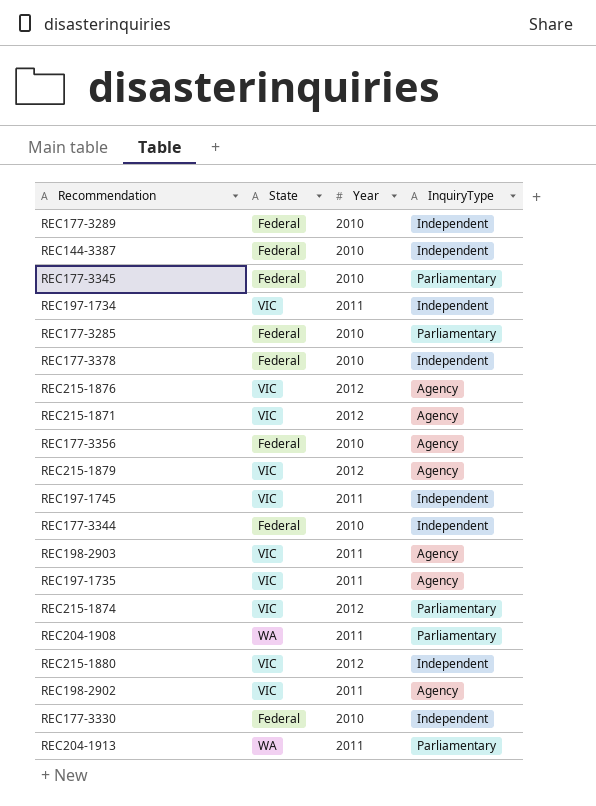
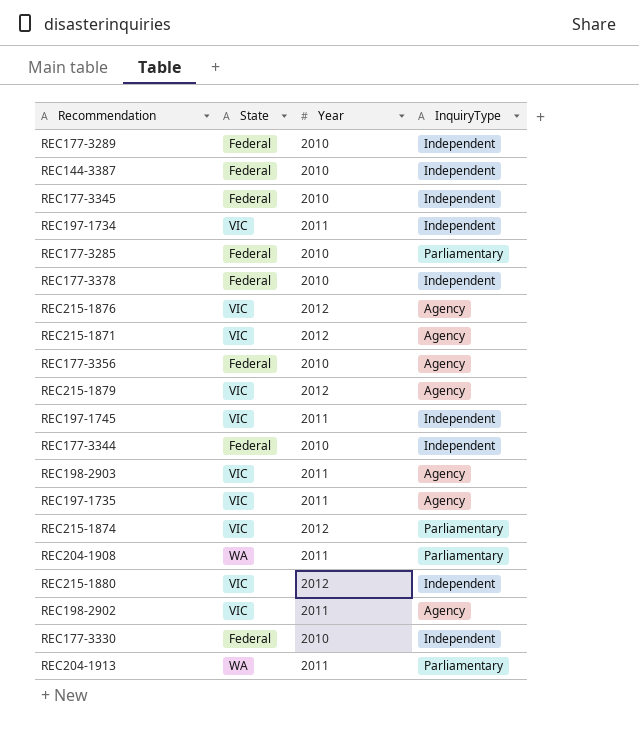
REC177-3345 | InquiryType: Parliamentary -> Independent

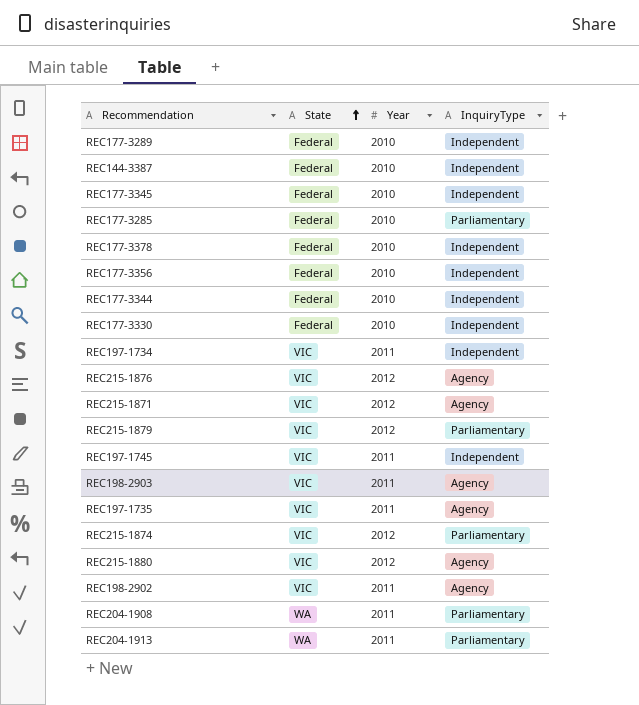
row order: none -> State ascending
REC177-3356 | InquiryType: Agency -> Independent
REC215-1879 | InquiryType: Agency -> Parliamentary
REC215-1880 | InquiryType: Independent -> Agency

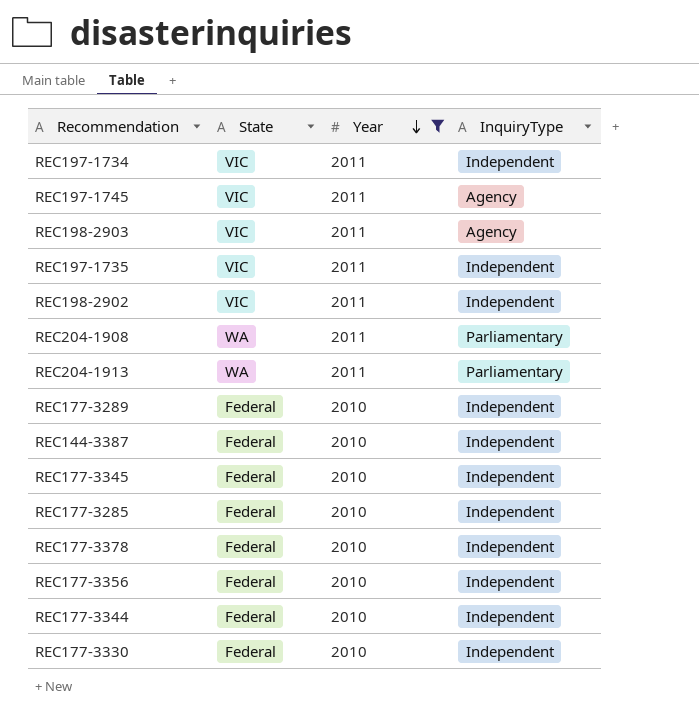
filter: none -> Year != 2012
row order: State ascending -> Year descending
REC197-1745 | InquiryType: Independent -> Agency
REC197-1735 | InquiryType: Agency -> Independent
REC198-2902 | InquiryType: Agency -> Independent
REC177-3285 | InquiryType: Parliamentary -> Independent

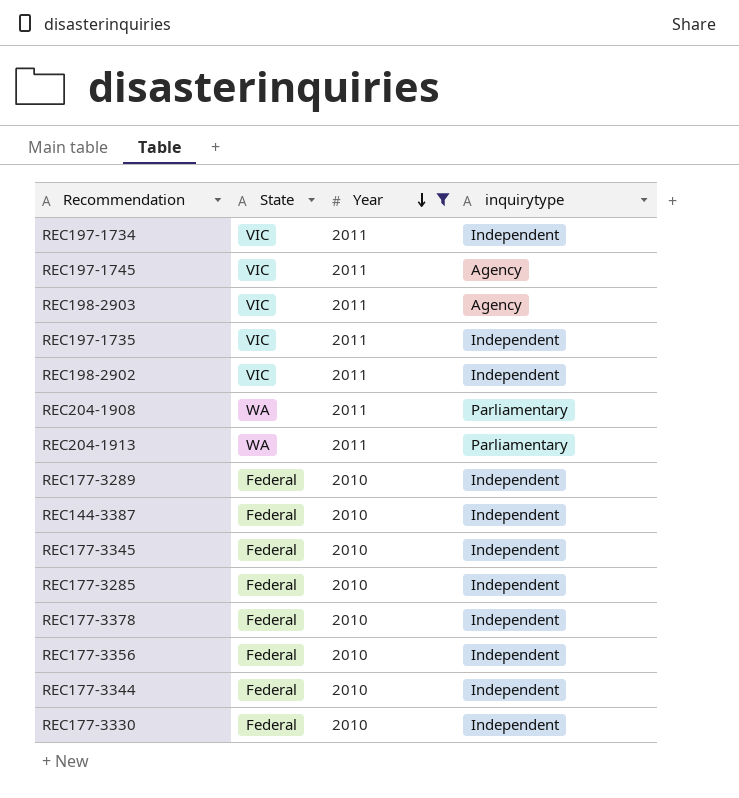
column name: InquiryType -> inquirytype

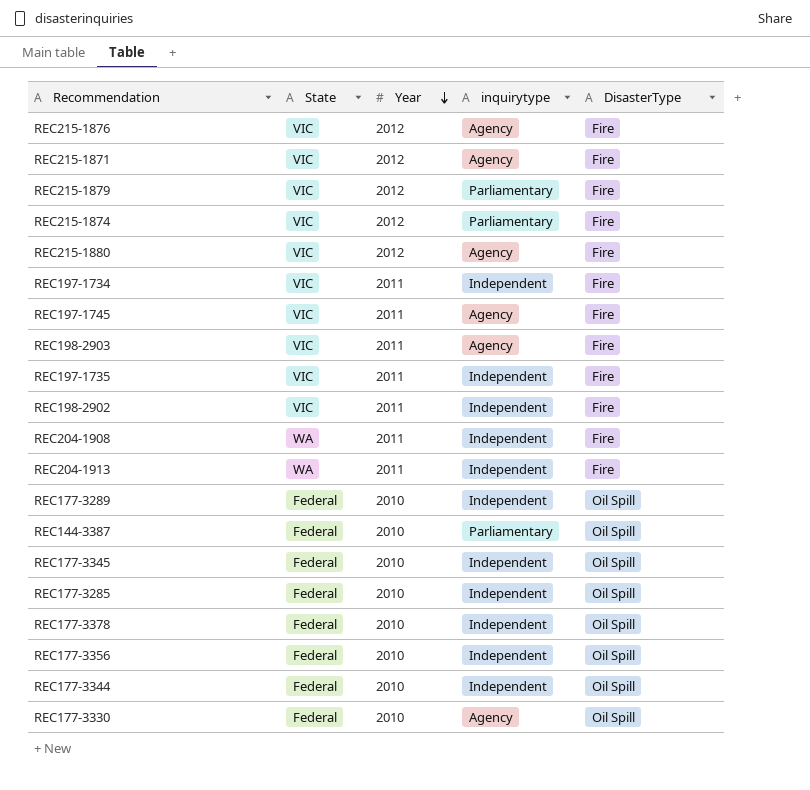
filter: Year != 2012 -> none
column DisasterType | position: none -> 5
REC204-1908 | inquirytype: Parliamentary -> Independent
REC204-1913 | inquirytype: Parliamentary -> Independent
REC144-3387 | inquirytype: Independent -> Parliamentary
REC177-3330 | inquirytype: Independent -> Agency

